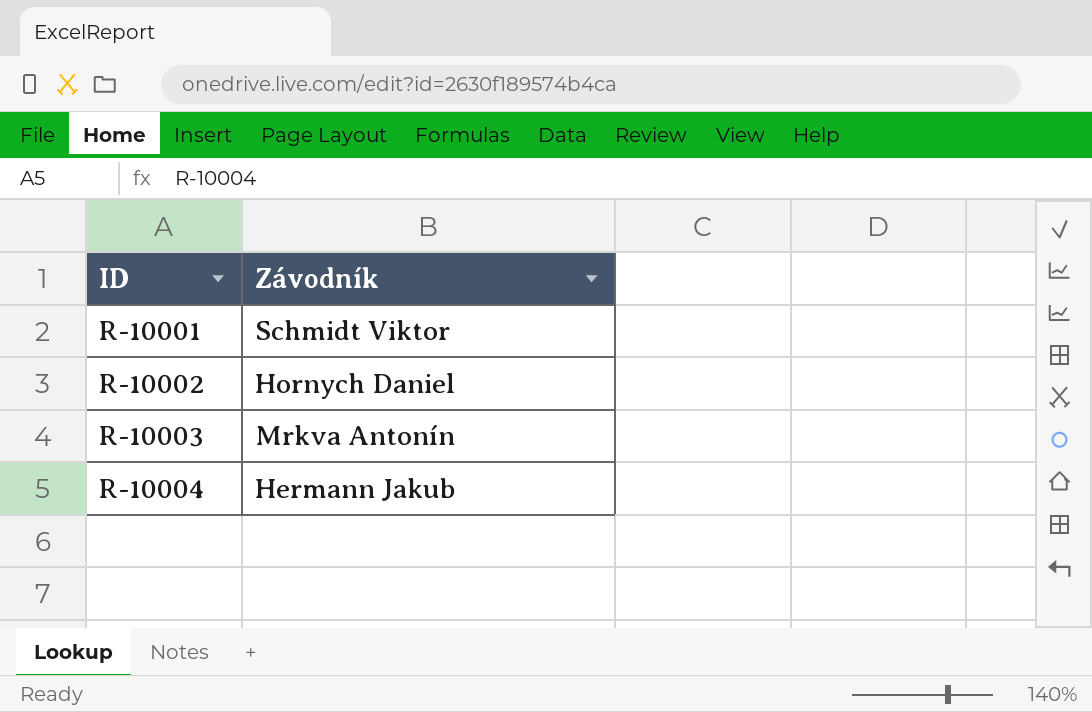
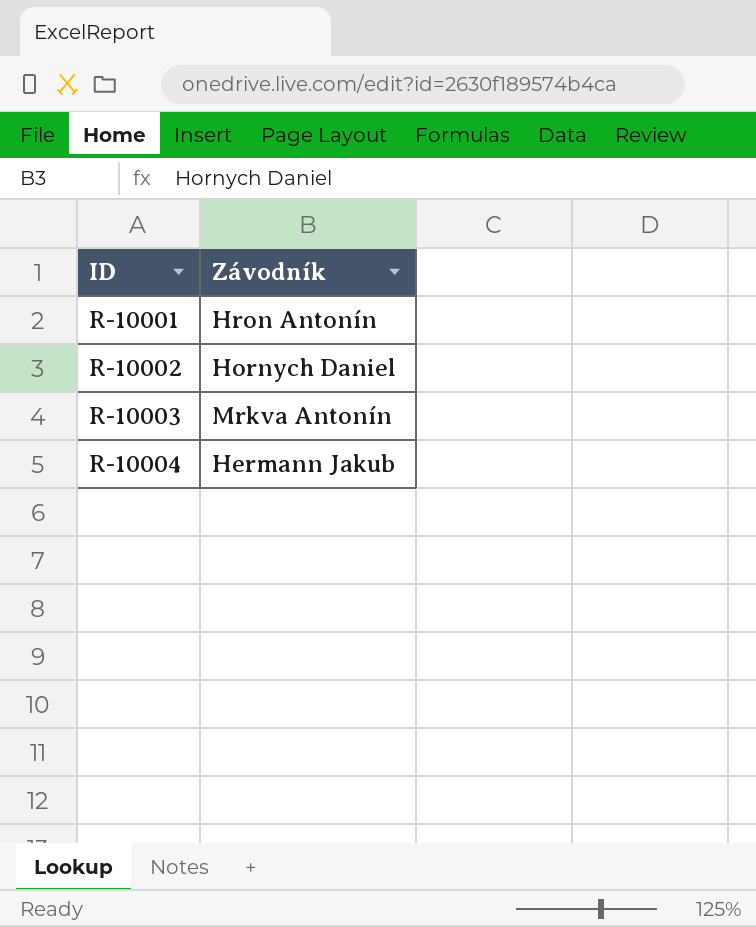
R-10001 | Závodník: Schmidt Viktor -> Hron Antonín

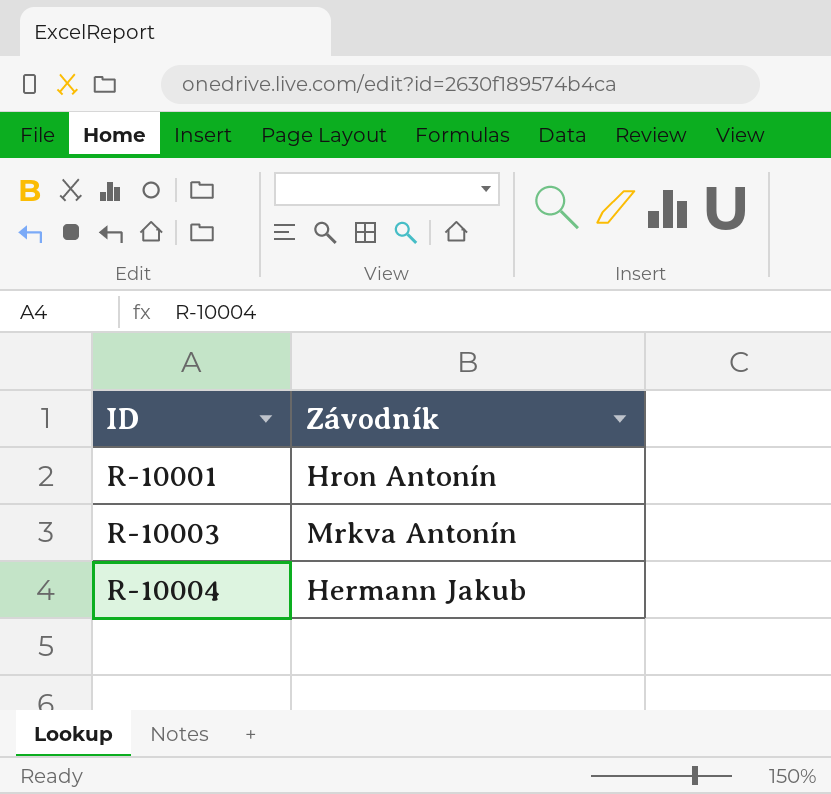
row R-10002: Hornych Daniel -> none

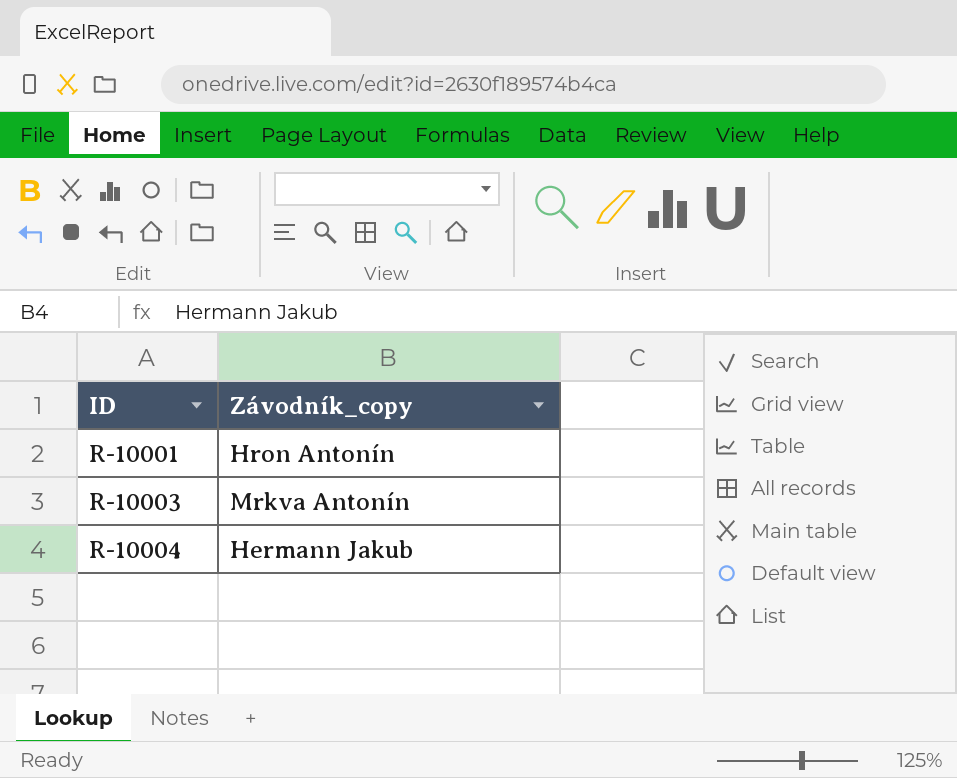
column name: Závodník -> Závodník_copy

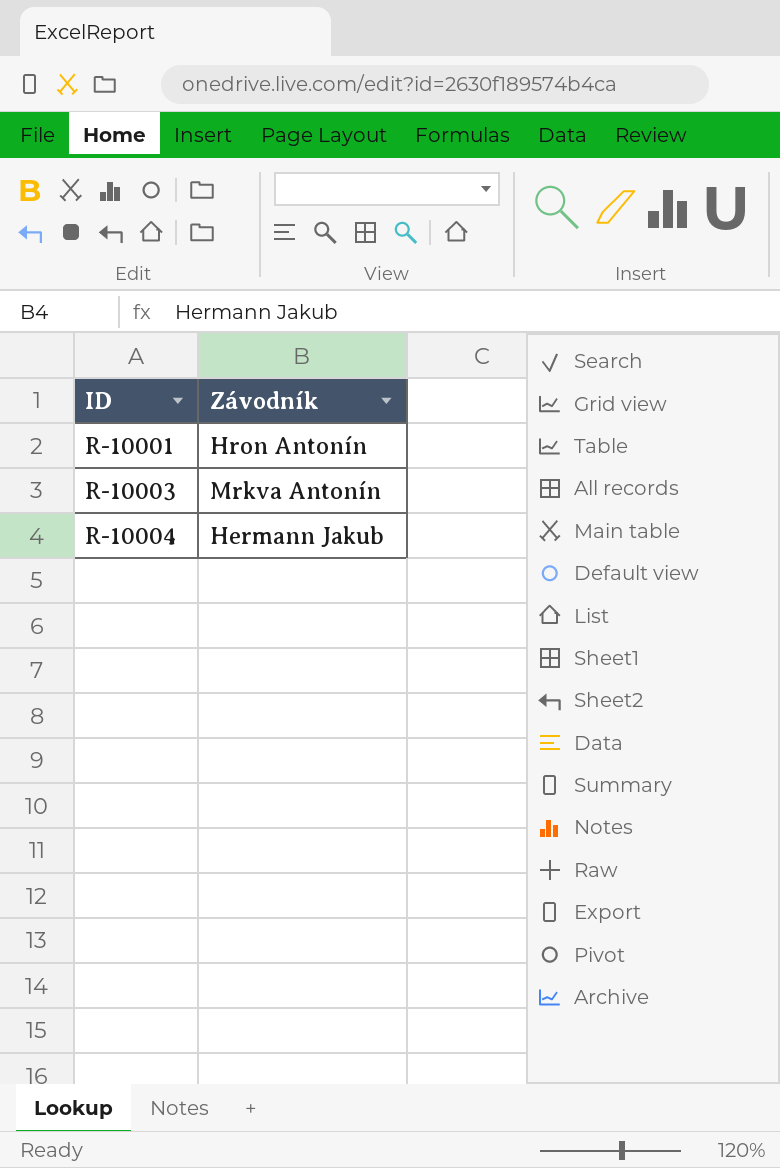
column name: Závodník_copy -> Závodník

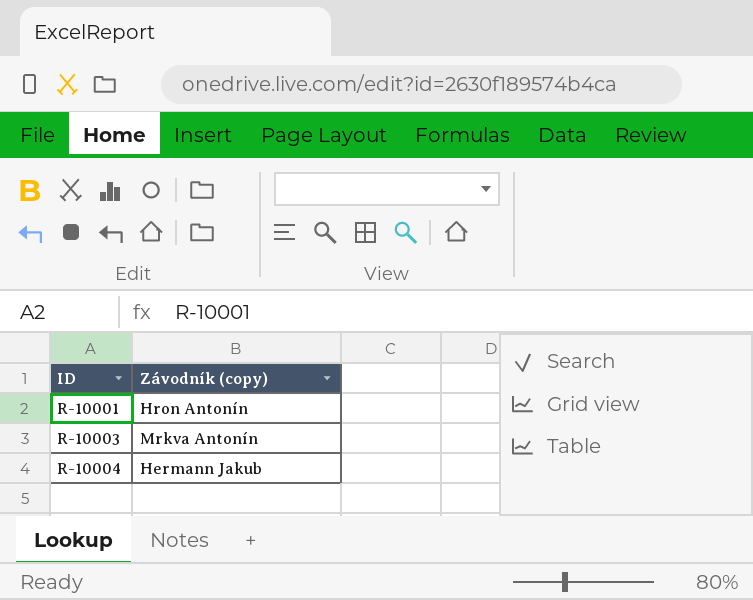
column name: Závodník -> Závodník (copy)

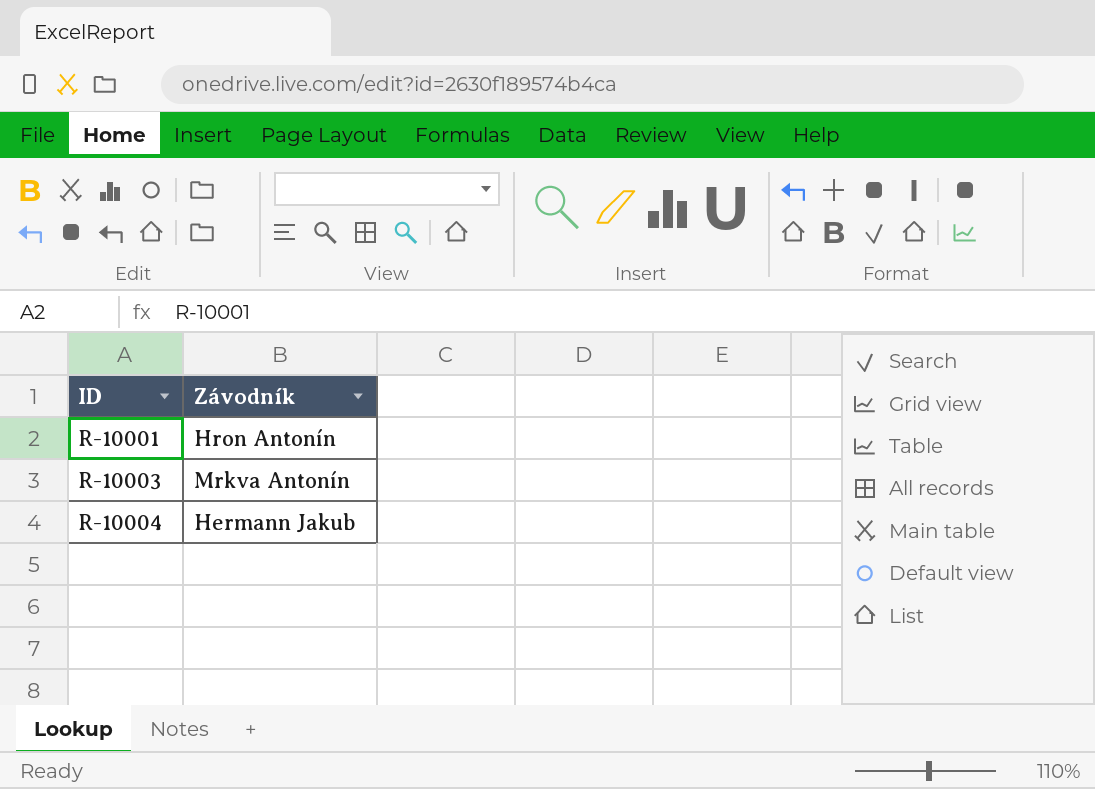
column name: Závodník (copy) -> Závodník

